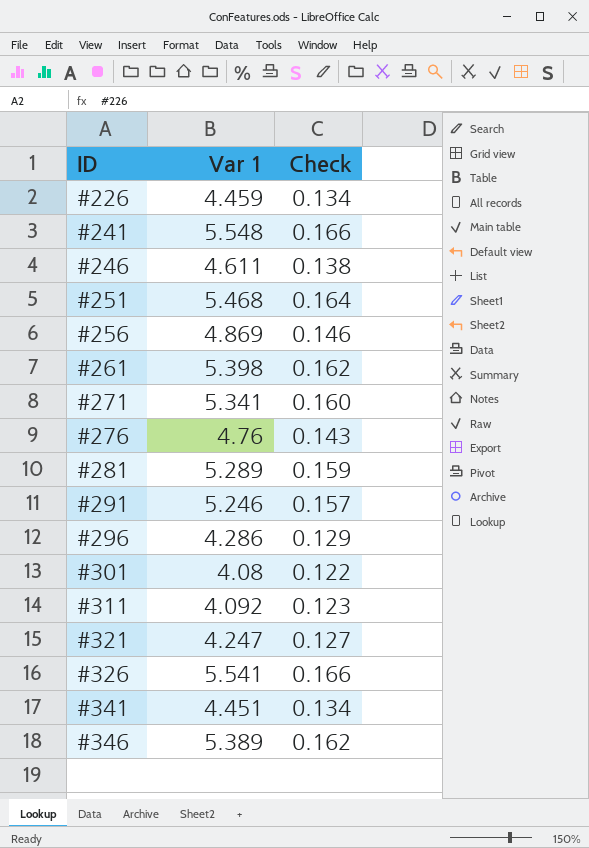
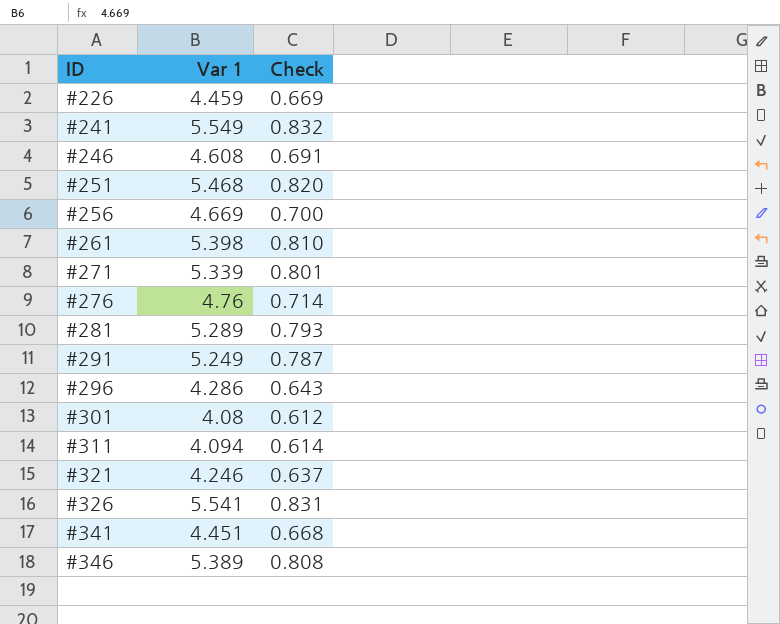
column Check | formula: [Var 1] * 0.03 -> [Var 1] * 0.15
#241 | Var 1: 5.548 -> 5.549
#246 | Var 1: 4.611 -> 4.608
#256 | Var 1: 4.869 -> 4.669
#271 | Var 1: 5.341 -> 5.339
#291 | Var 1: 5.246 -> 5.249
#311 | Var 1: 4.092 -> 4.094
#321 | Var 1: 4.247 -> 4.246

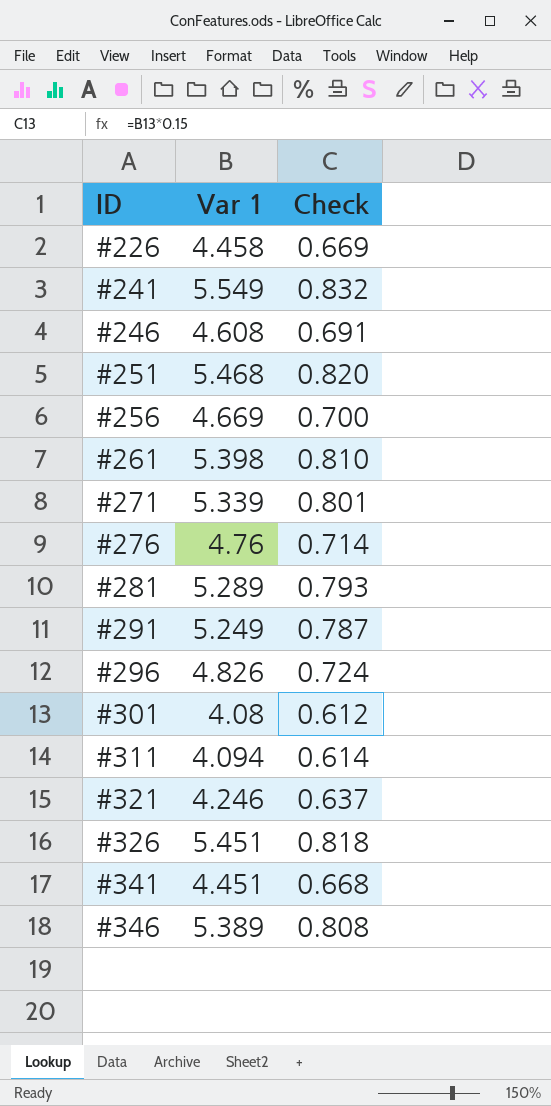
#226 | Var 1: 4.459 -> 4.458
#296 | Var 1: 4.286 -> 4.826
#296 | Check: 0.643 -> 0.724
#326 | Var 1: 5.541 -> 5.451
#326 | Check: 0.831 -> 0.818

